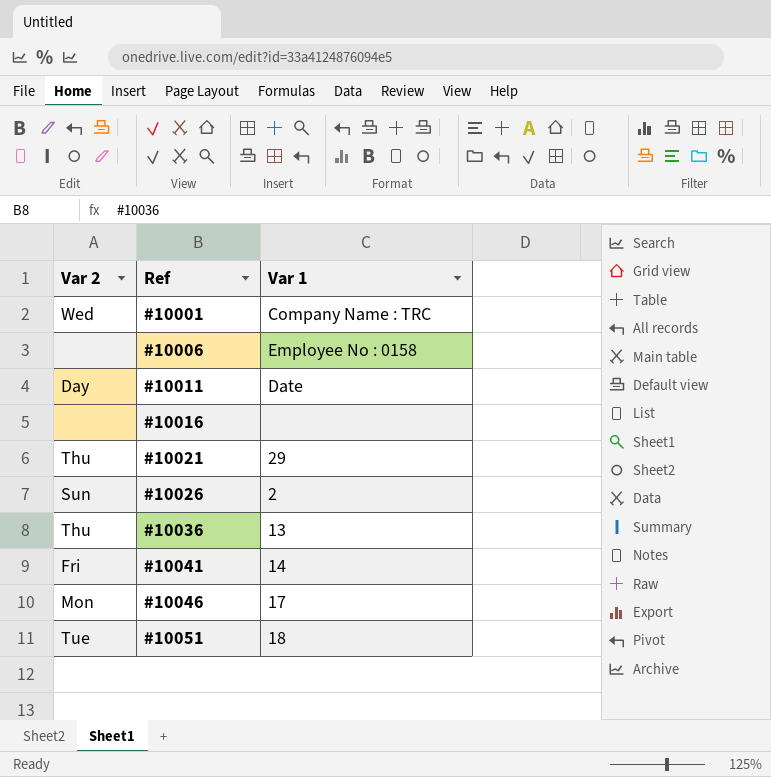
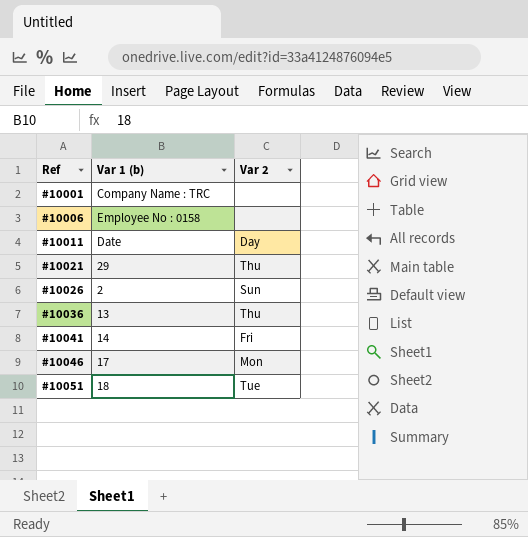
column name: Var 1 -> Var 1 (b)
column Var 2 | position: 1 -> 3
row #10016: none | none -> none
#10001 | Var 2: Wed -> none

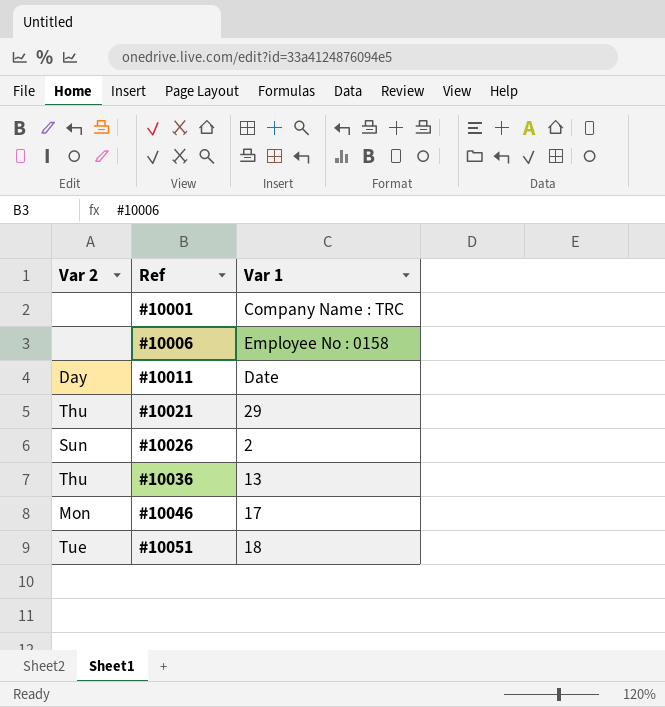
column Var 2 | position: 3 -> 1
column name: Var 1 (b) -> Var 1
row #10041: 14 | Fri -> none

